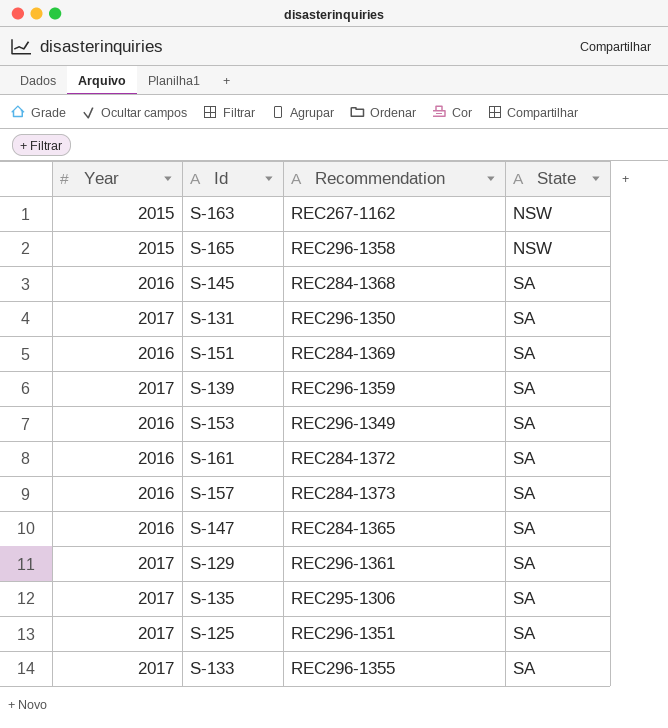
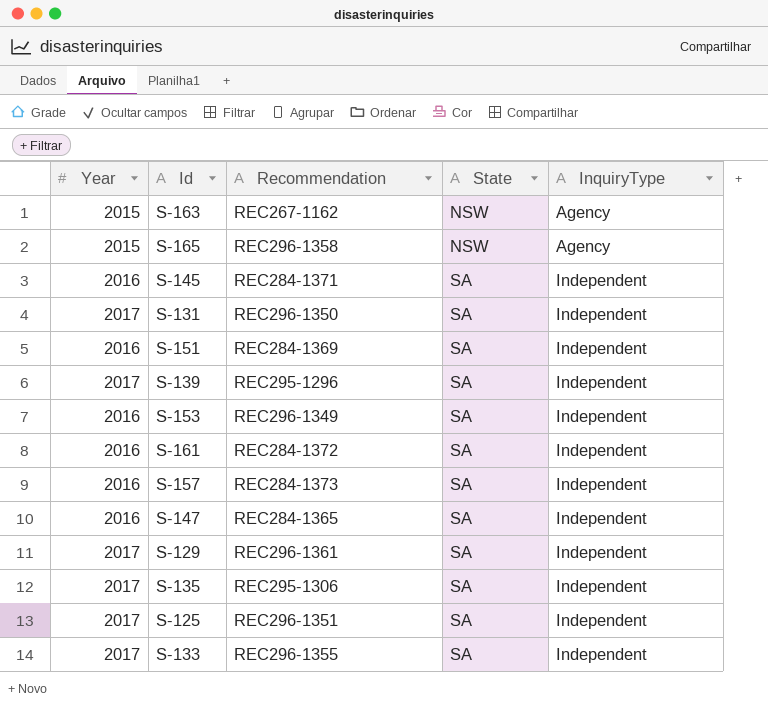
column InquiryType | position: none -> 5
S-145 | Recommendation: REC284-1368 -> REC284-1371
S-139 | Recommendation: REC296-1359 -> REC295-1296

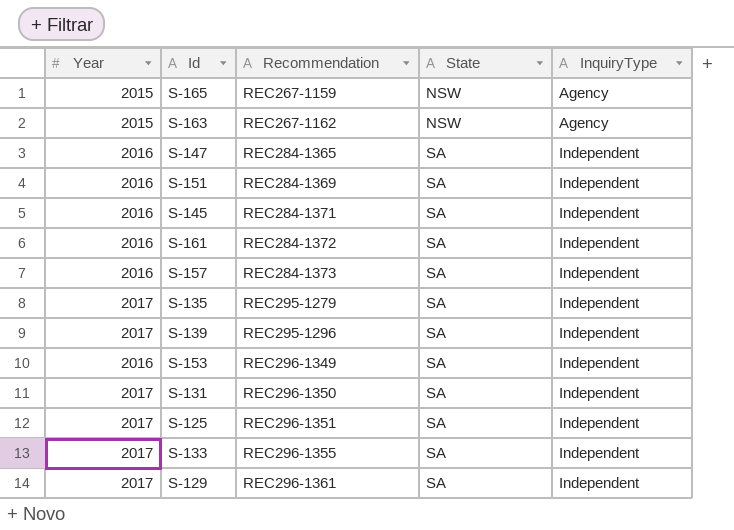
row order: State ascending -> Recommendation ascending
S-165 | Recommendation: REC296-1358 -> REC267-1159
S-135 | Recommendation: REC295-1306 -> REC295-1279

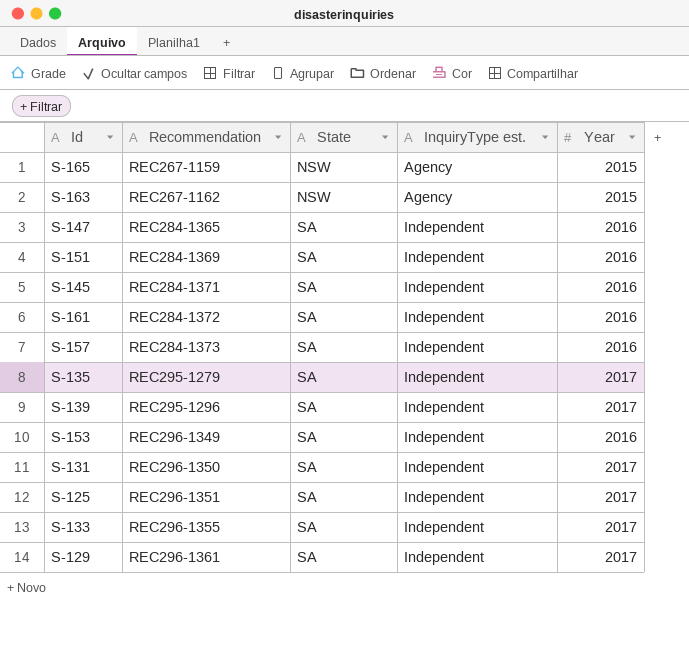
column name: InquiryType -> InquiryType est.
column Year | position: 1 -> 5

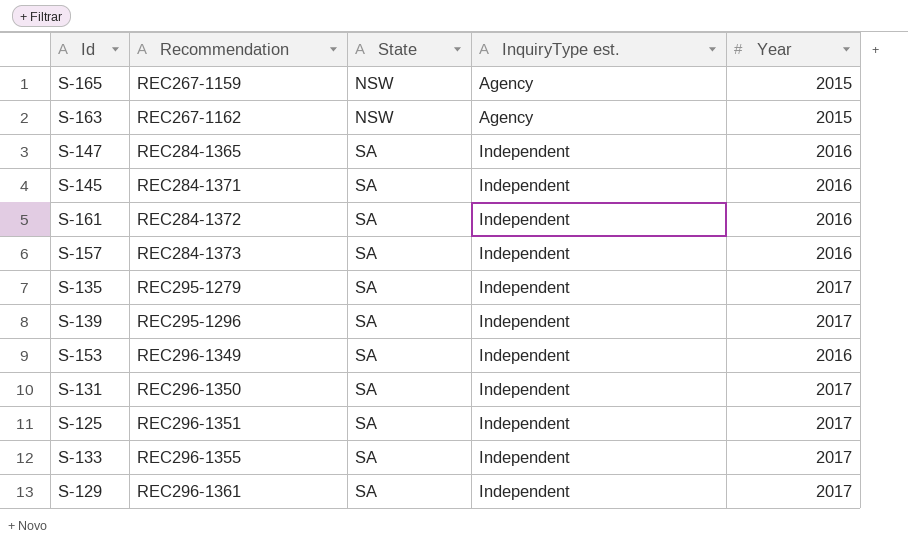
row S-151: REC284-1369 | SA | Independent | 2016 -> none

